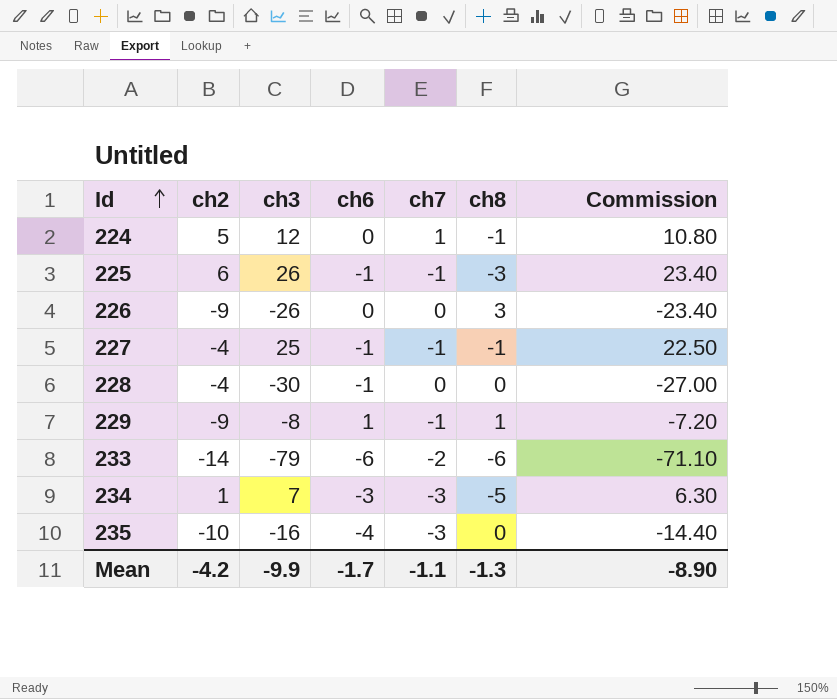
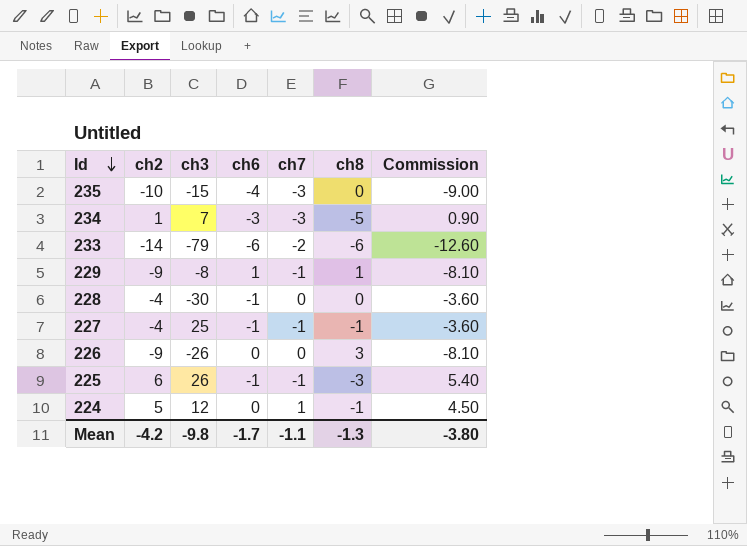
row order: Id ascending -> Id descending
column Commission | formula: [ch3] * 0.9 -> [ch2] * 0.9
235 | ch3: -16 -> -15
Mean | ch3: -9.9 -> -9.8
Mean | Commission: -8.90 -> -3.80

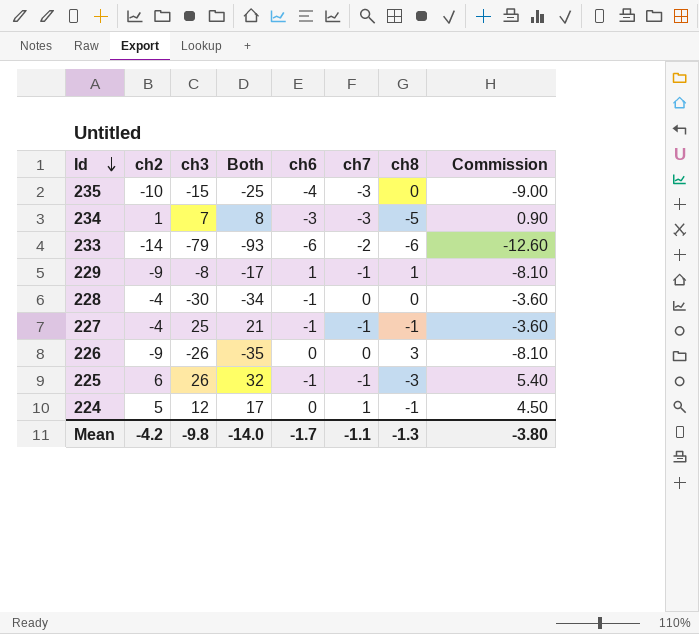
column Both | formula: none -> [ch2] + [ch3]

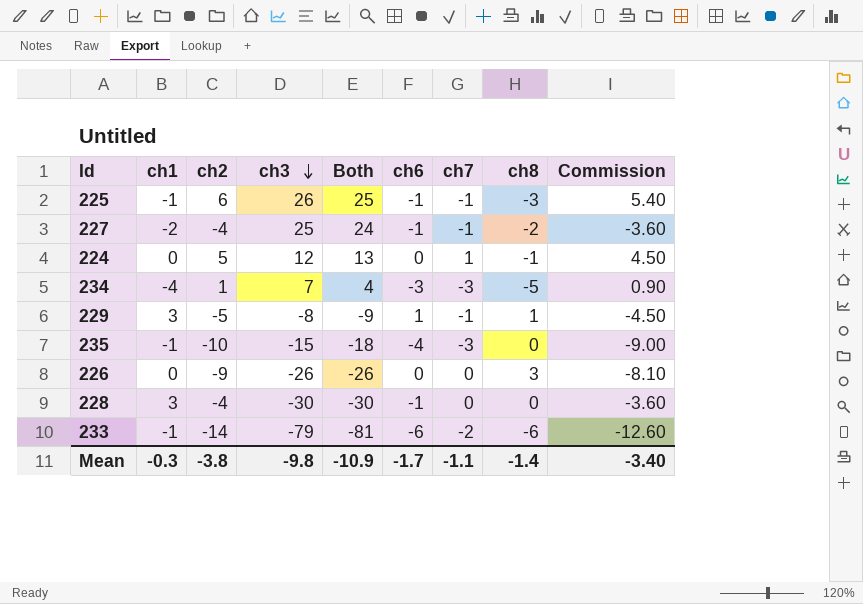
row order: Id descending -> ch3 descending
column ch1 | position: none -> 2
column Both | formula: [ch2] + [ch3] -> [ch3] + [ch7]
227 | ch8: -1 -> -2
229 | ch2: -9 -> -5
229 | Commission: -8.10 -> -4.50
Mean | ch2: -4.2 -> -3.8
Mean | Both: -14.0 -> -10.9
Mean | ch8: -1.3 -> -1.4
Mean | Commission: -3.80 -> -3.40

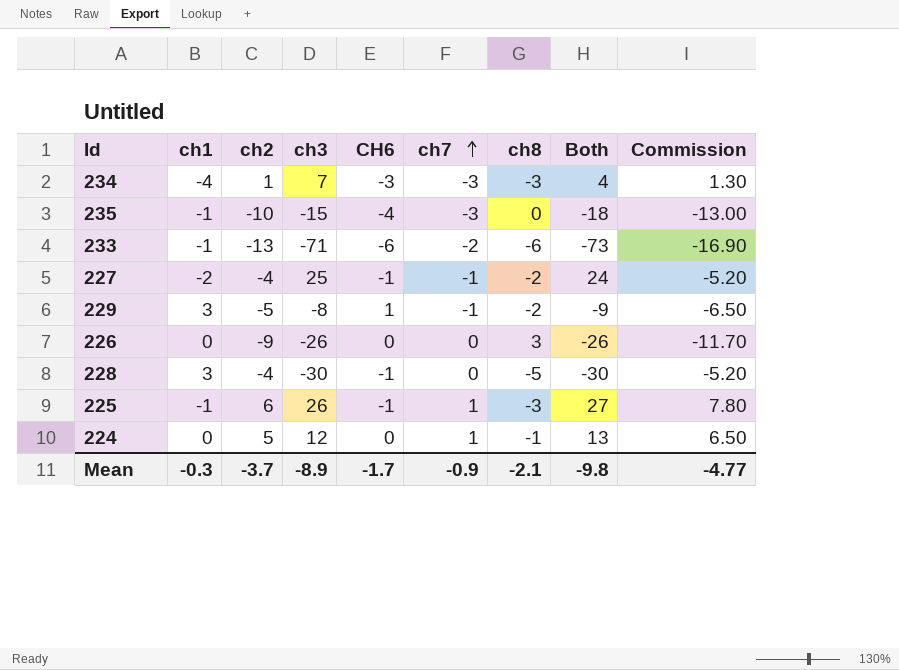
row order: ch3 descending -> ch7 ascending
column name: ch6 -> CH6
column Both | position: 5 -> 8
column Commission | formula: [ch2] * 0.9 -> [ch2] * 1.3
234 | ch8: -5 -> -3
233 | ch2: -14 -> -13
233 | ch3: -79 -> -71
233 | Both: -81 -> -73
229 | ch8: 1 -> -2
228 | ch8: 0 -> -5
225 | ch7: -1 -> 1
225 | Both: 25 -> 27
Mean | ch2: -3.8 -> -3.7
Mean | ch3: -9.8 -> -8.9
Mean | ch7: -1.1 -> -0.9
Mean | ch8: -1.4 -> -2.1
Mean | Both: -10.9 -> -9.8
Mean | Commission: -3.40 -> -4.77

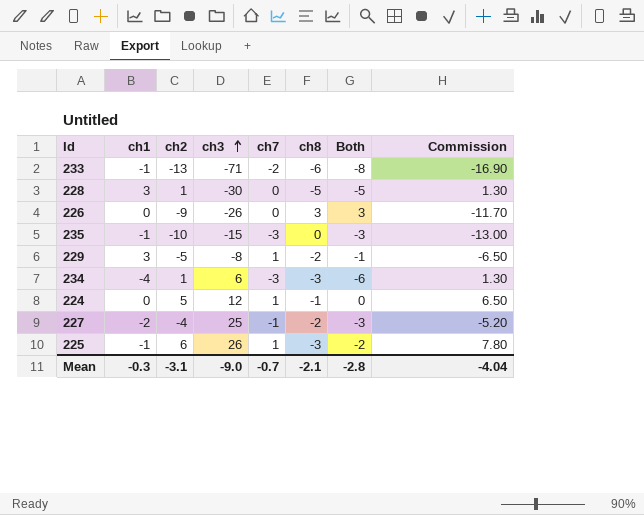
row order: ch7 ascending -> ch3 ascending
column CH6 | position: 5 -> none
column Both | formula: [ch3] + [ch7] -> [ch7] + [ch8]
228 | ch2: -4 -> 1
228 | Commission: -5.20 -> 1.30
229 | ch7: -1 -> 1
234 | ch3: 7 -> 6
Mean | ch2: -3.7 -> -3.1
Mean | ch3: -8.9 -> -9.0
Mean | ch7: -0.9 -> -0.7
Mean | Both: -9.8 -> -2.8
Mean | Commission: -4.77 -> -4.04

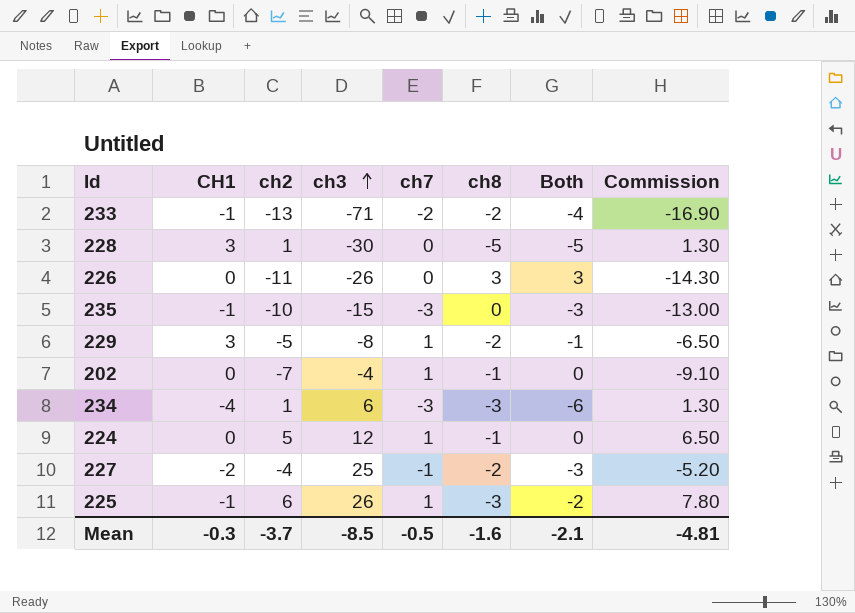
column name: ch1 -> CH1
233 | ch8: -6 -> -2
233 | Both: -8 -> -4
226 | ch2: -9 -> -11
226 | Commission: -11.70 -> -14.30
row 202: none -> 0 | -7 | -4 | 1 | -1 | 0 | -9.10
Mean | ch2: -3.1 -> -3.7
Mean | ch3: -9.0 -> -8.5
Mean | ch7: -0.7 -> -0.5
Mean | ch8: -2.1 -> -1.6
Mean | Both: -2.8 -> -2.1
Mean | Commission: -4.04 -> -4.81

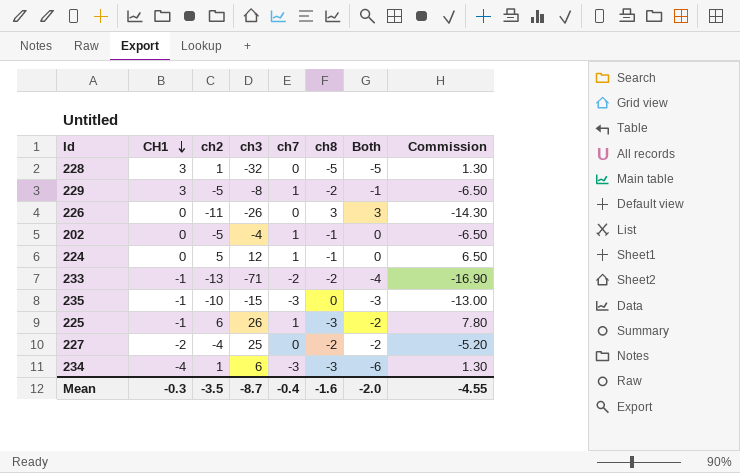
row order: ch3 ascending -> CH1 descending
228 | ch3: -30 -> -32
202 | ch2: -7 -> -5
202 | Commission: -9.10 -> -6.50
227 | ch7: -1 -> 0
227 | Both: -3 -> -2
Mean | ch2: -3.7 -> -3.5
Mean | ch3: -8.5 -> -8.7
Mean | ch7: -0.5 -> -0.4
Mean | Both: -2.1 -> -2.0
Mean | Commission: -4.81 -> -4.55

